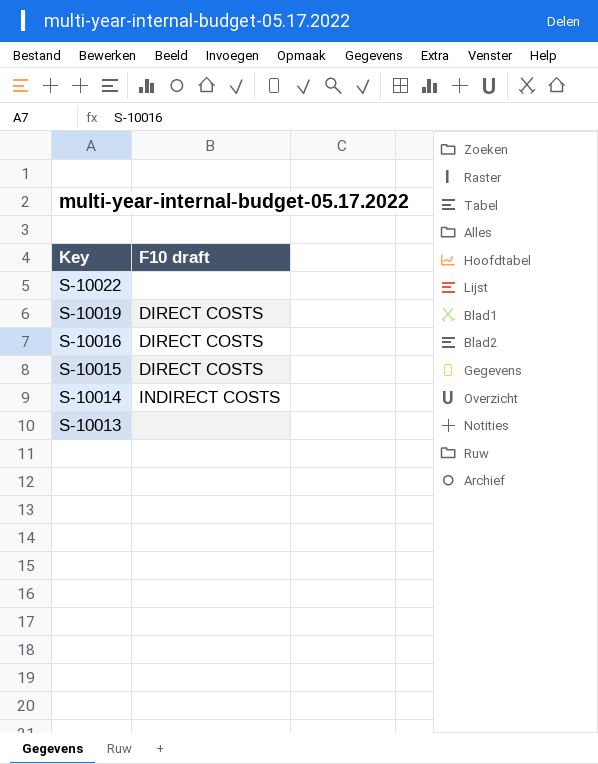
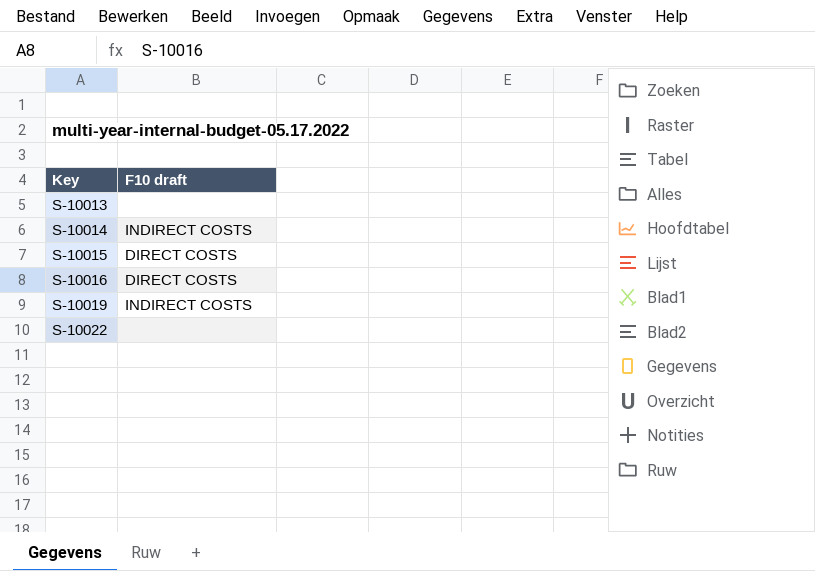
row order: Key descending -> Key ascending
S-10019 | F10 draft: DIRECT COSTS -> INDIRECT COSTS

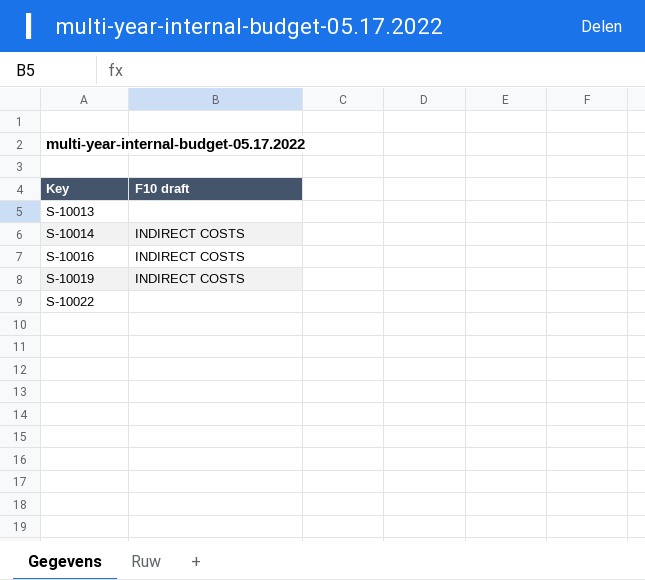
row S-10015: DIRECT COSTS -> none
S-10016 | F10 draft: DIRECT COSTS -> INDIRECT COSTS

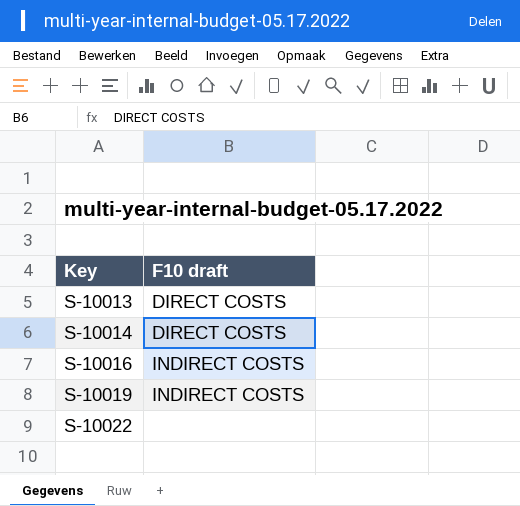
S-10013 | F10 draft: none -> DIRECT COSTS
S-10014 | F10 draft: INDIRECT COSTS -> DIRECT COSTS

